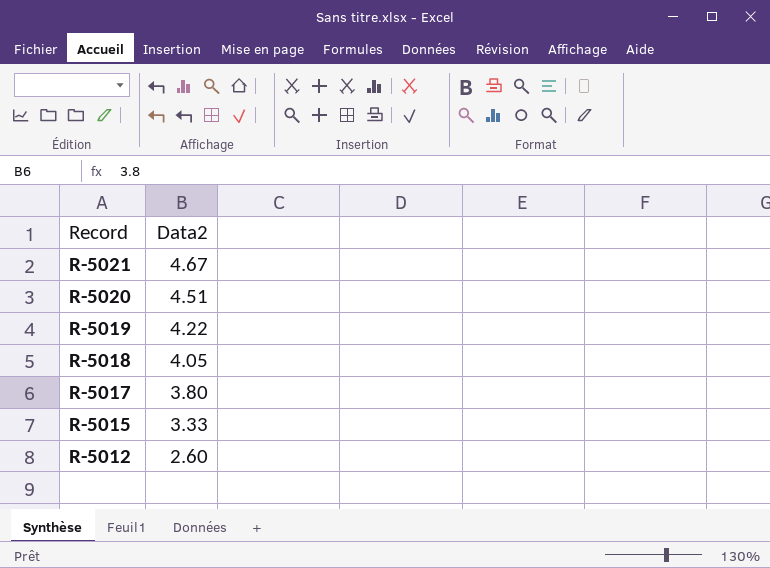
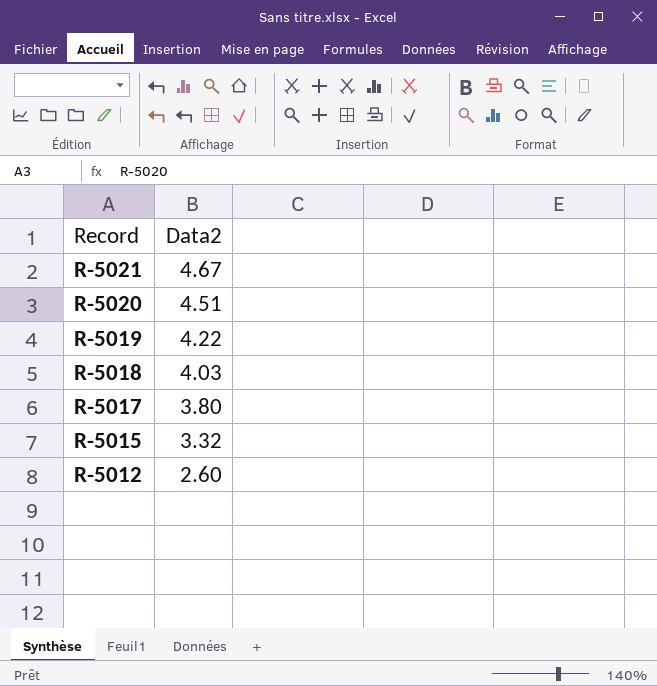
R-5018 | Data2: 4.05 -> 4.03
R-5015 | Data2: 3.33 -> 3.32

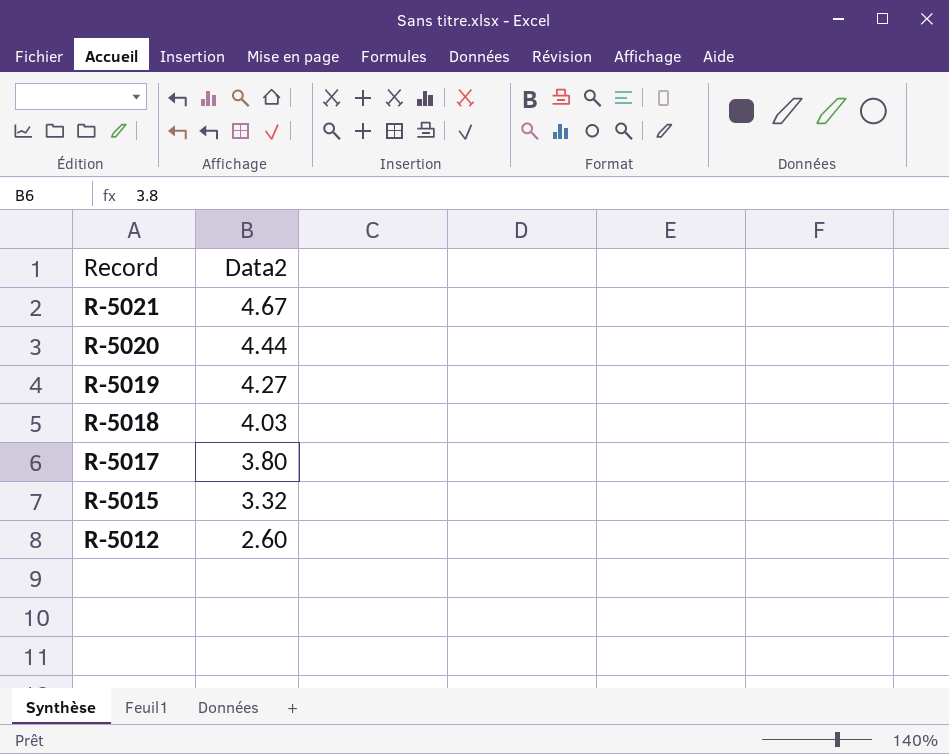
R-5020 | Data2: 4.51 -> 4.44
R-5019 | Data2: 4.22 -> 4.27

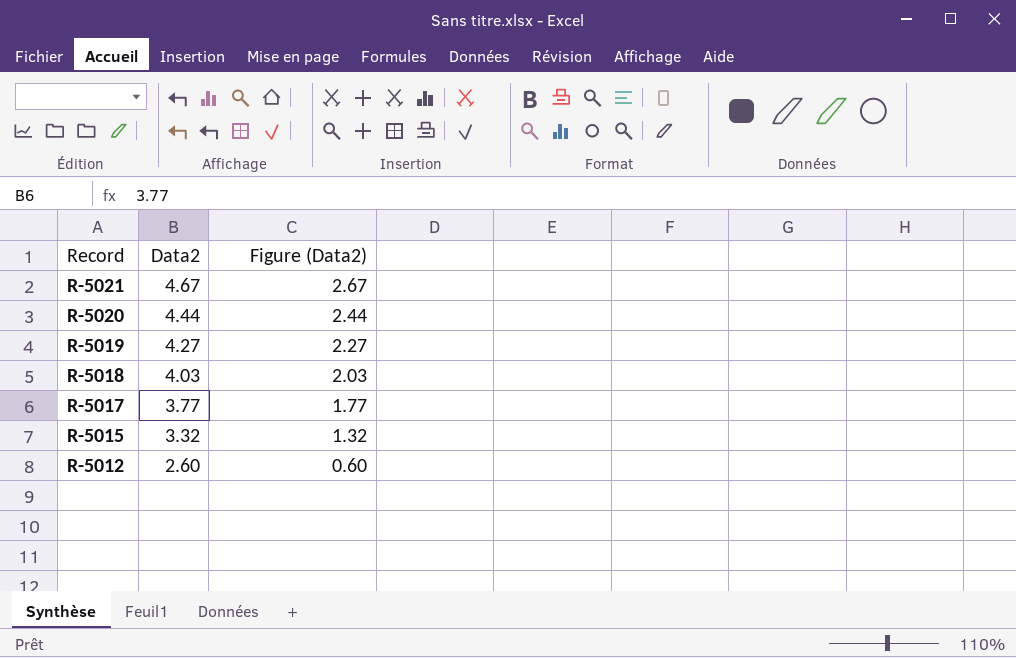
column Figure (Data2) | formula: none -> [Data2] - 2
R-5017 | Data2: 3.80 -> 3.77

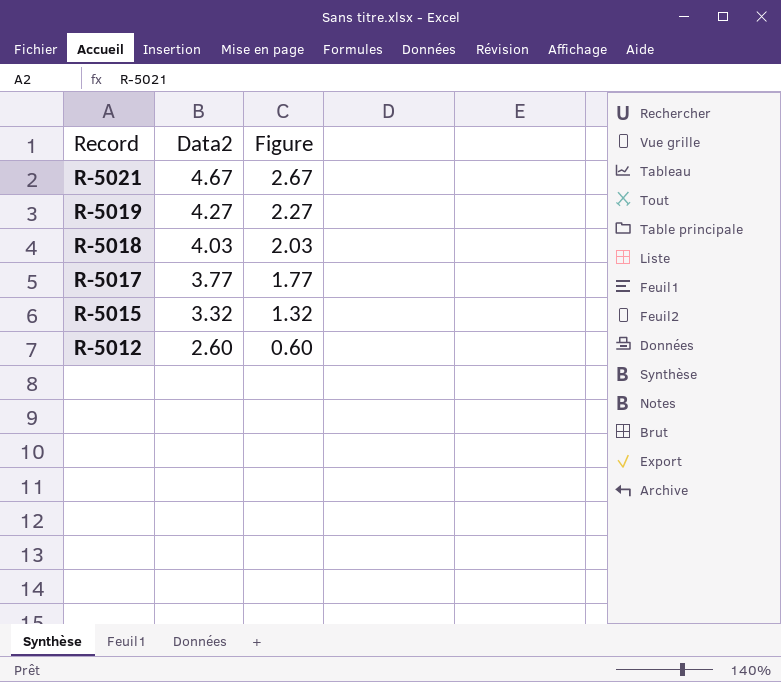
column name: Figure (Data2) -> Figure
row R-5020: 4.44 | 2.44 -> none

